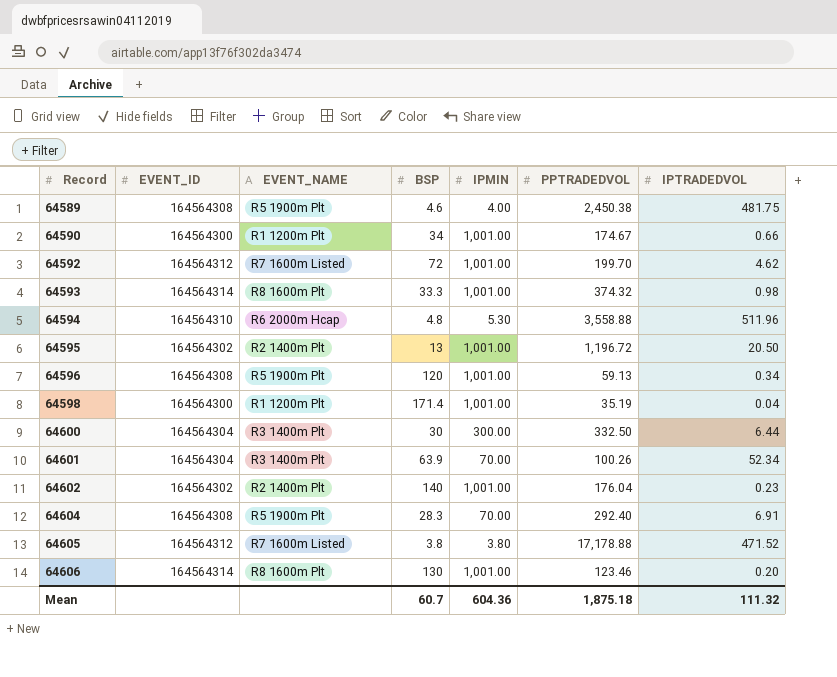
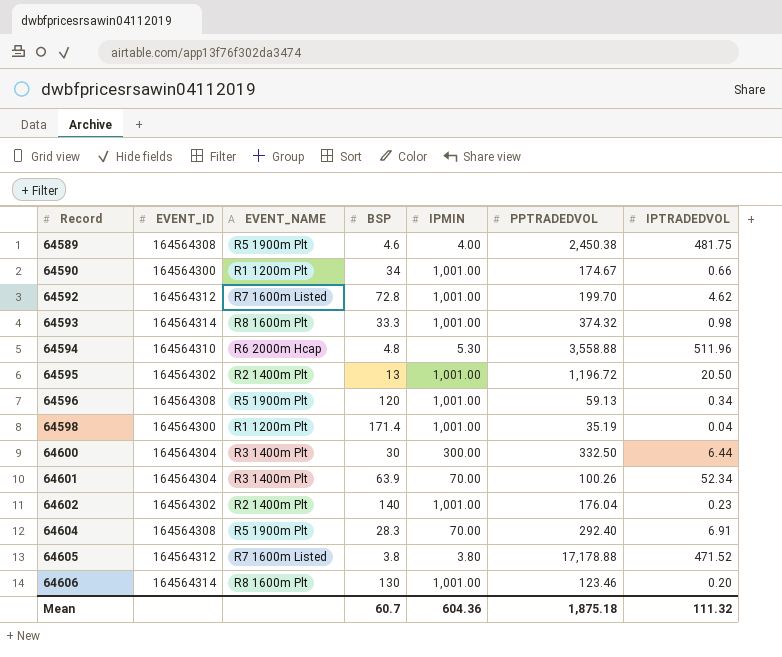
64592 | BSP: 72 -> 72.8

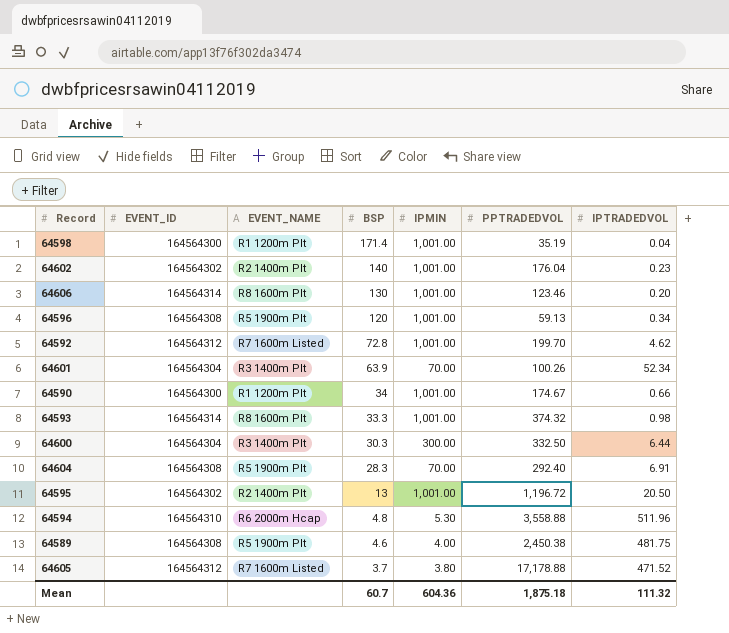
row order: Record ascending -> BSP descending
64600 | BSP: 30 -> 30.3
64605 | BSP: 3.8 -> 3.7

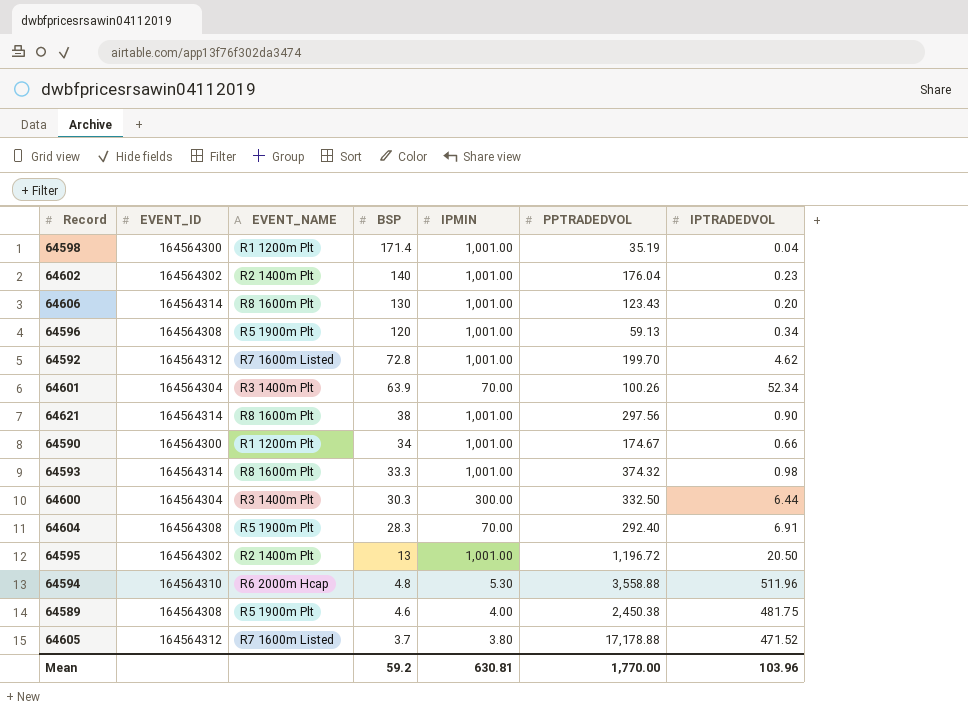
64606 | PPTRADEDVOL: 123.46 -> 123.43
row 64621: none -> 164564314 | R8 1600m Plt | 38 | 1,001.00 | 297.56 | 0.90
Mean | BSP: 60.7 -> 59.2
Mean | IPMIN: 604.36 -> 630.81
Mean | PPTRADEDVOL: 1,875.18 -> 1,770.00
Mean | IPTRADEDVOL: 111.32 -> 103.96

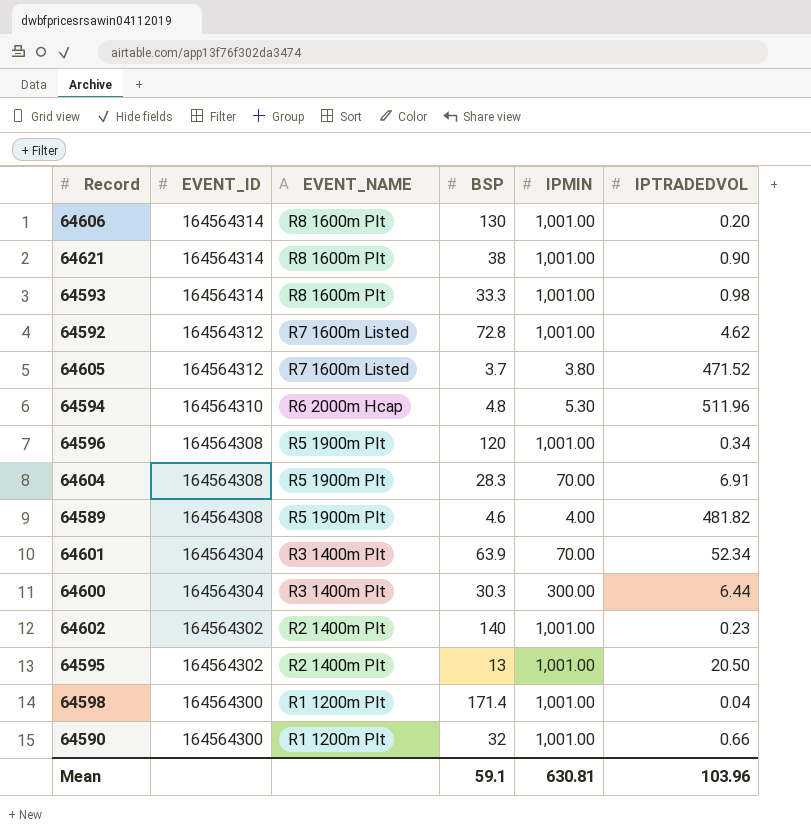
row order: BSP descending -> EVENT_ID descending
column PPTRADEDVOL | position: 6 -> none
64589 | IPTRADEDVOL: 481.75 -> 481.82
64590 | BSP: 34 -> 32
Mean | BSP: 59.2 -> 59.1

